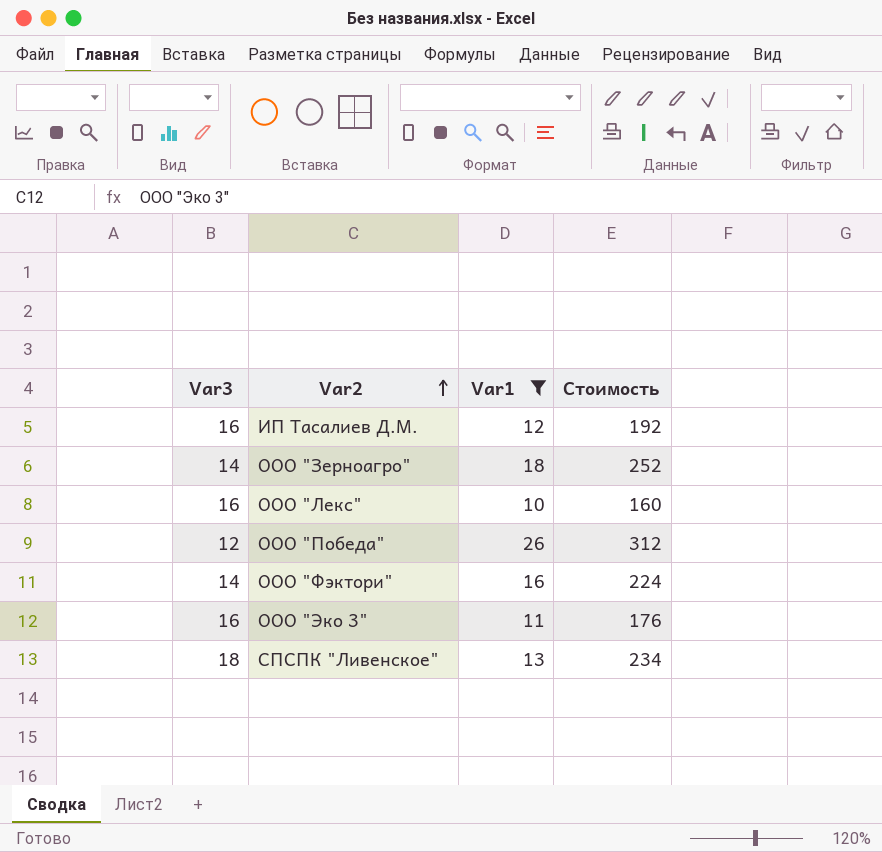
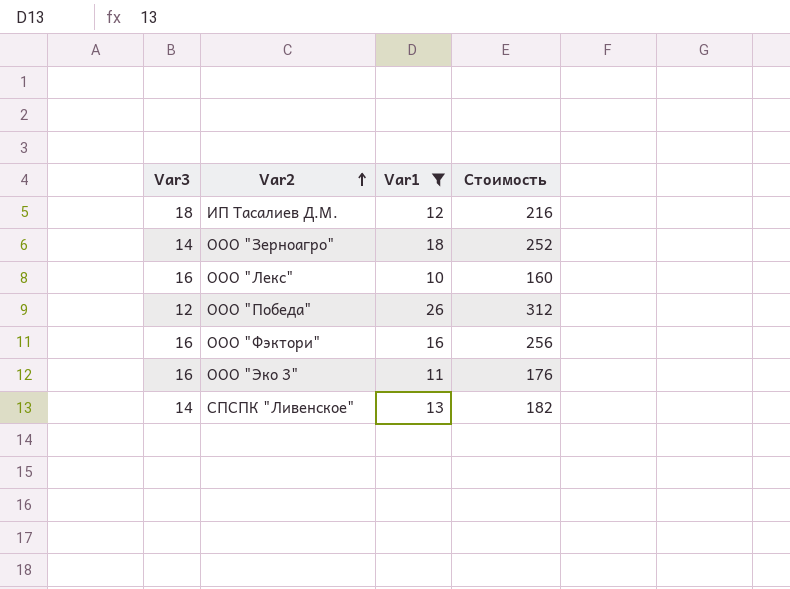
ИП Тасалиев Д.М. | Var3: 16 -> 18
ИП Тасалиев Д.М. | Стоимость: 192 -> 216
ООО "Фэктори" | Var3: 14 -> 16
ООО "Фэктори" | Стоимость: 224 -> 256
СПСПК "Ливенское" | Var3: 18 -> 14
СПСПК "Ливенское" | Стоимость: 234 -> 182

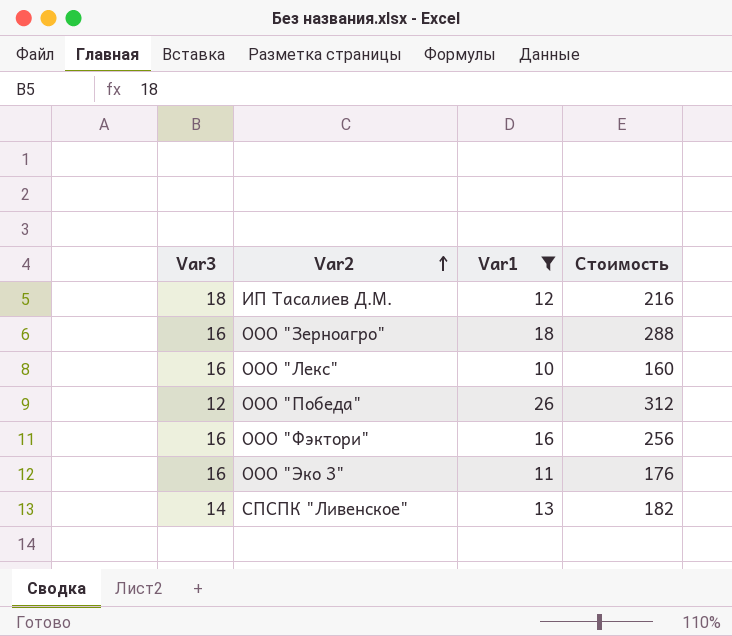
ООО "Зерноагро" | Var3: 14 -> 16
ООО "Зерноагро" | Стоимость: 252 -> 288

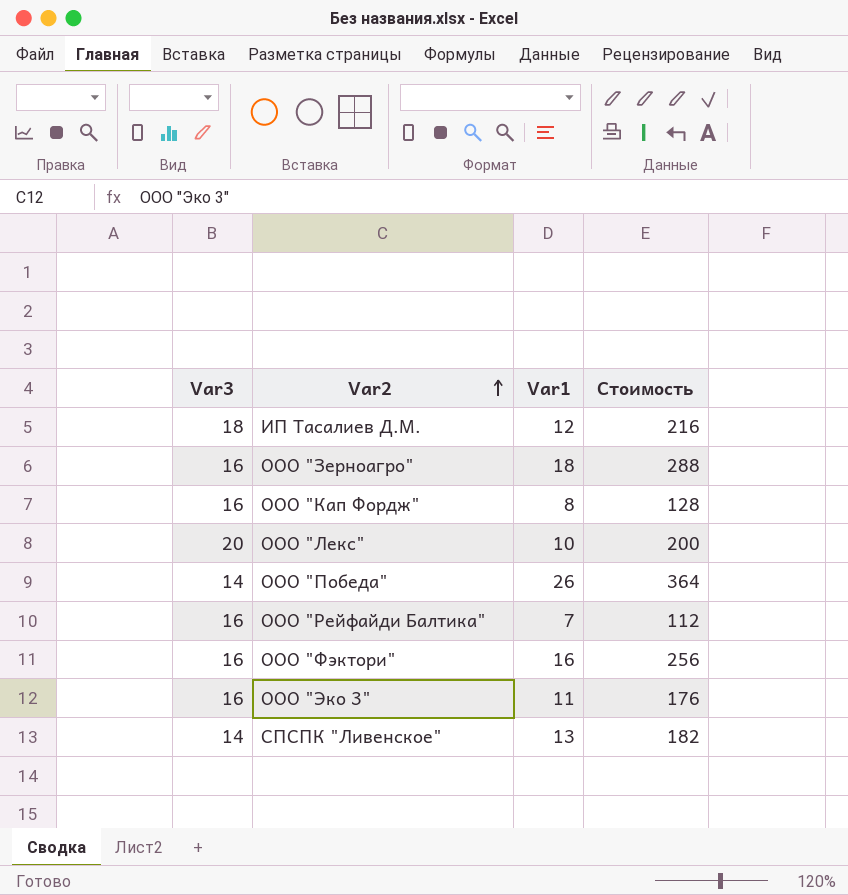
filter: Var1 >= 10 -> none
ООО "Лекс" | Var3: 16 -> 20
ООО "Лекс" | Стоимость: 160 -> 200
ООО "Победа" | Var3: 12 -> 14
ООО "Победа" | Стоимость: 312 -> 364

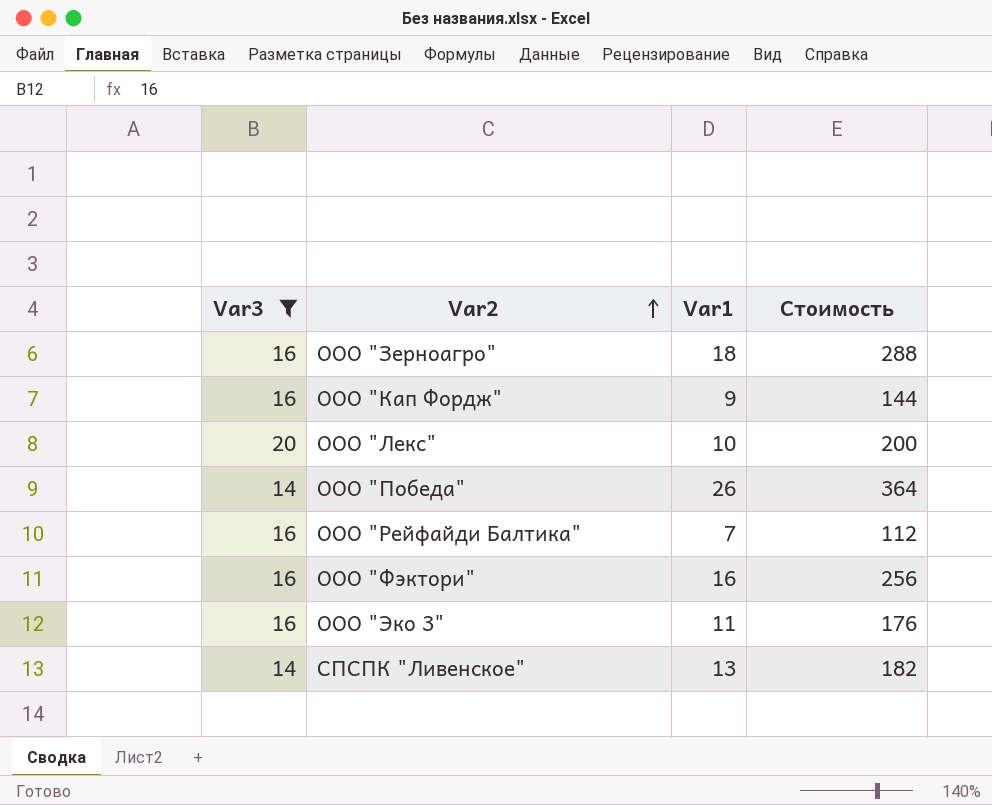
filter: none -> Var3 != 18
ООО "Кап Фордж" | Var1: 8 -> 9
ООО "Кап Фордж" | Стоимость: 128 -> 144

